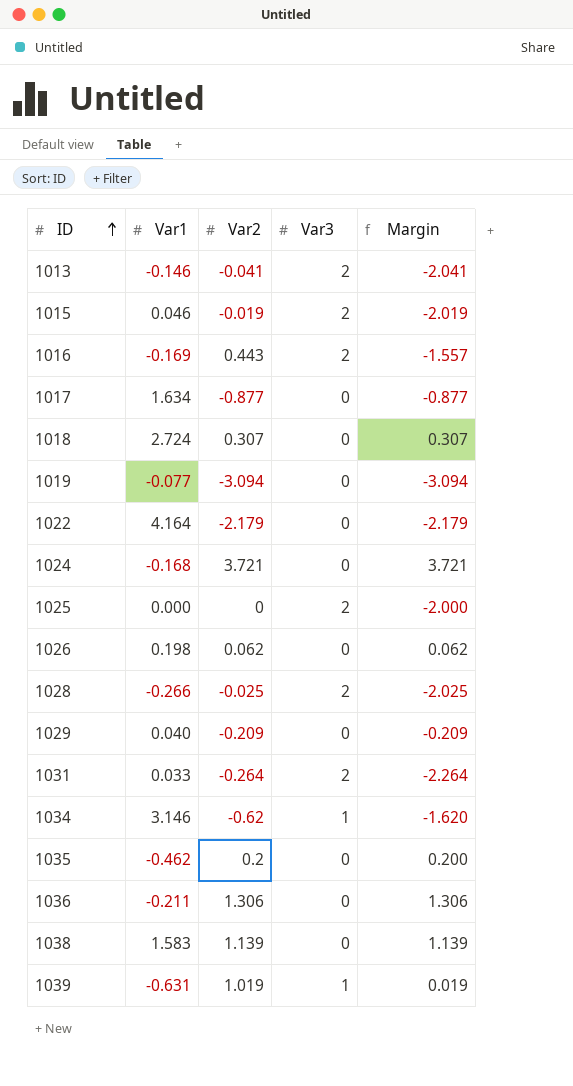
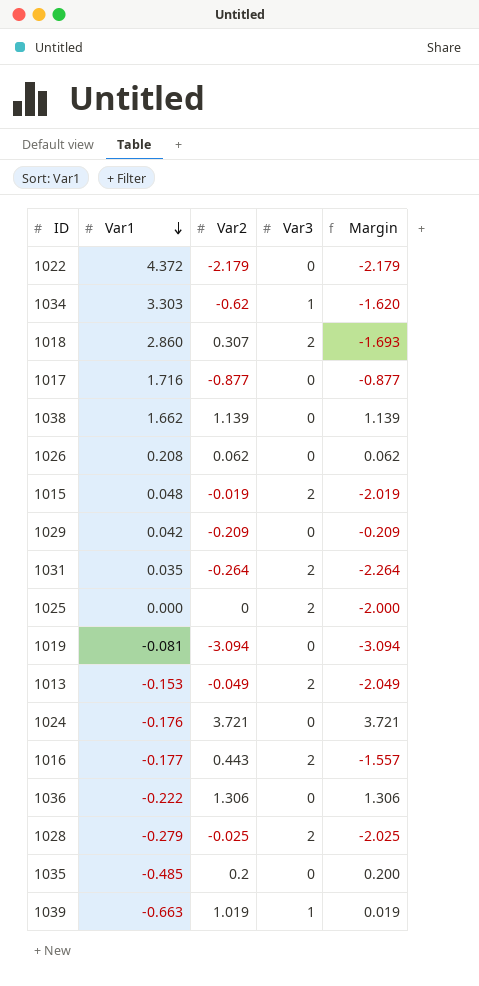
row order: ID ascending -> Var1 descending
1022 | Var1: 4.164 -> 4.372
1034 | Var1: 3.146 -> 3.303
1018 | Var1: 2.724 -> 2.860
1018 | Var3: 0 -> 2
1018 | Margin: 0.307 -> -1.693
1017 | Var1: 1.634 -> 1.716
1038 | Var1: 1.583 -> 1.662
1026 | Var1: 0.198 -> 0.208
1015 | Var1: 0.046 -> 0.048
1029 | Var1: 0.040 -> 0.042
1031 | Var1: 0.033 -> 0.035
1019 | Var1: -0.077 -> -0.081
1013 | Var1: -0.146 -> -0.153
1013 | Var2: -0.041 -> -0.049
1013 | Margin: -2.041 -> -2.049
1024 | Var1: -0.168 -> -0.176
1016 | Var1: -0.169 -> -0.177
1036 | Var1: -0.211 -> -0.222
1028 | Var1: -0.266 -> -0.279
1035 | Var1: -0.462 -> -0.485
1039 | Var1: -0.631 -> -0.663

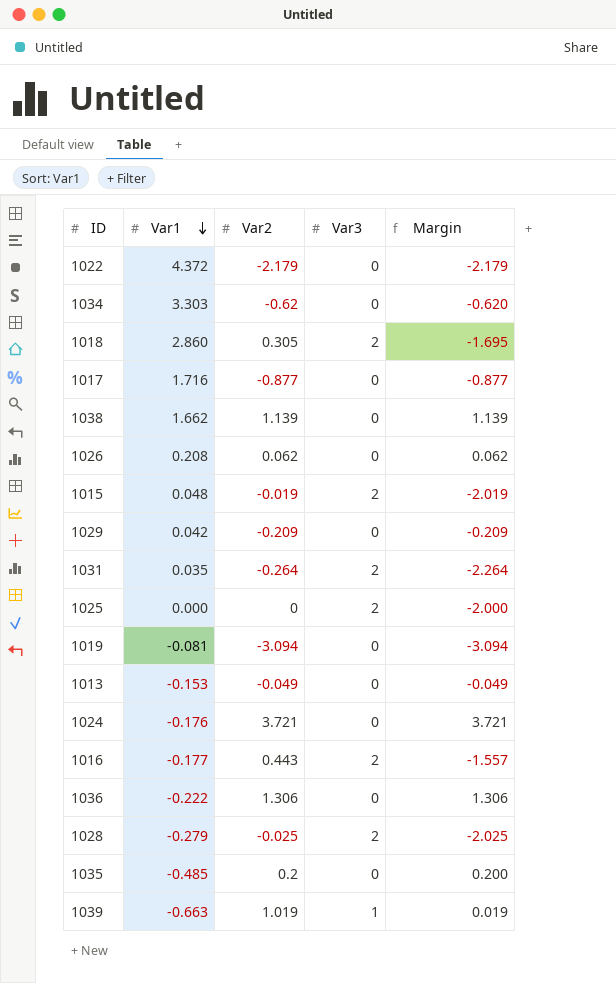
1034 | Var3: 1 -> 0
1034 | Margin: -1.620 -> -0.620
1018 | Var2: 0.307 -> 0.305
1018 | Margin: -1.693 -> -1.695
1013 | Var3: 2 -> 0
1013 | Margin: -2.049 -> -0.049

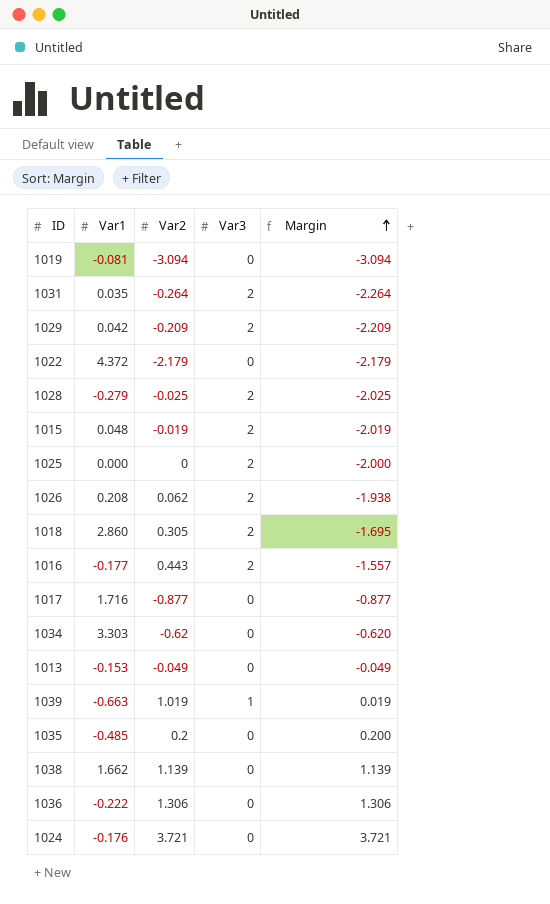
row order: Var1 descending -> Margin ascending
1029 | Var3: 0 -> 2
1029 | Margin: -0.209 -> -2.209
1026 | Var3: 0 -> 2
1026 | Margin: 0.062 -> -1.938

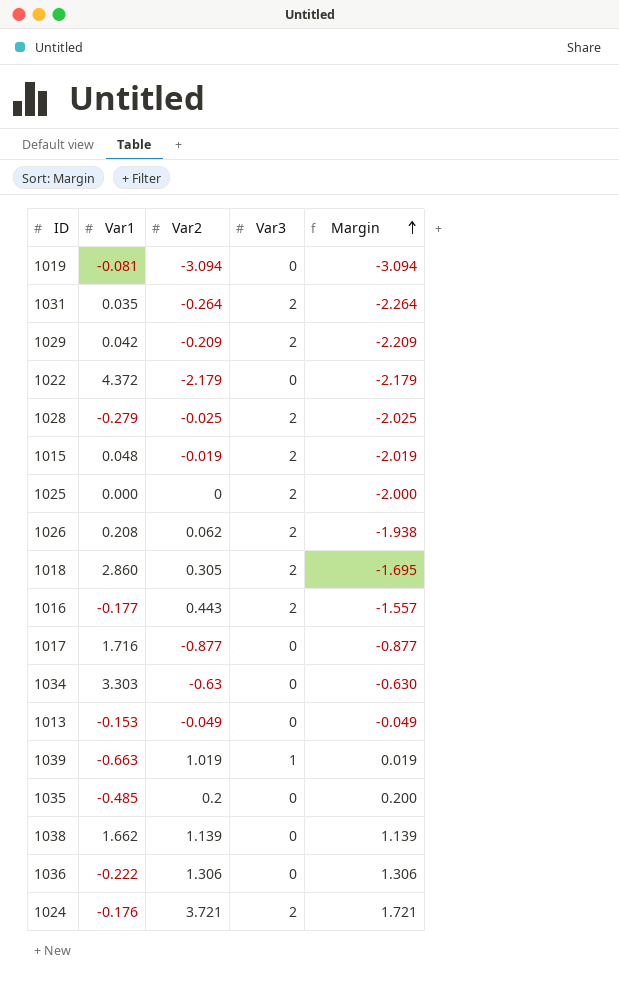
1034 | Var2: -0.62 -> -0.63
1034 | Margin: -0.620 -> -0.630
1024 | Var3: 0 -> 2
1024 | Margin: 3.721 -> 1.721

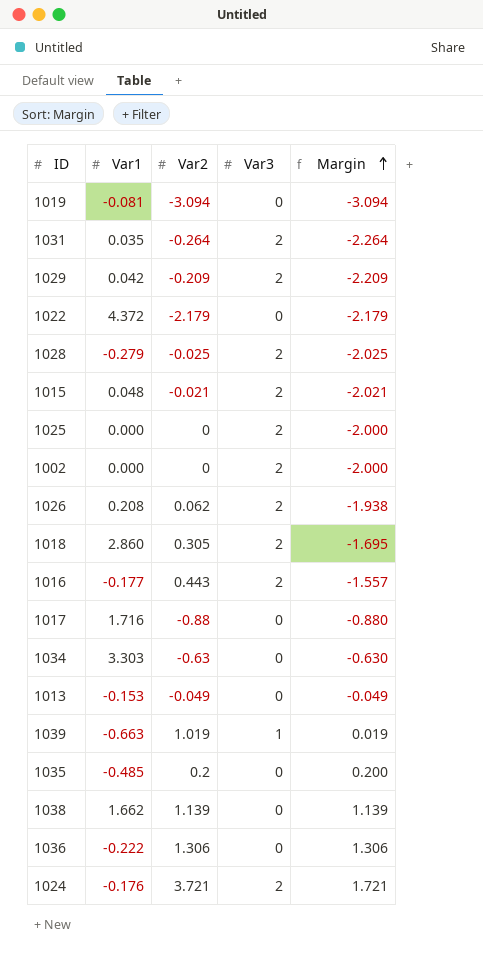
1015 | Var2: -0.019 -> -0.021
1015 | Margin: -2.019 -> -2.021
row 1002: none -> 0.000 | 0 | 2 | -2.000
1017 | Var2: -0.877 -> -0.88
1017 | Margin: -0.877 -> -0.880

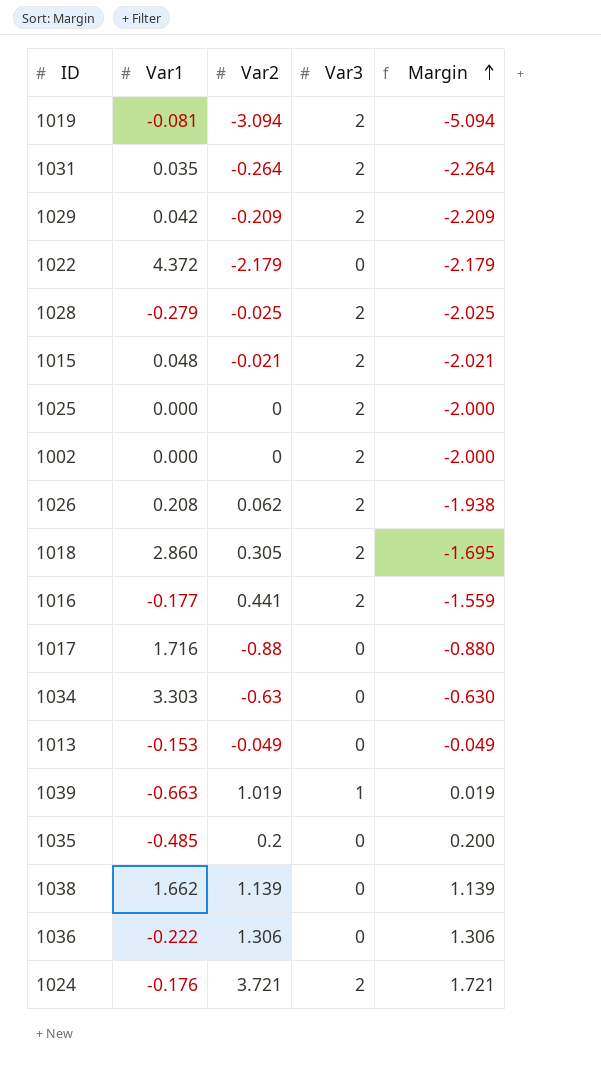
1019 | Var3: 0 -> 2
1019 | Margin: -3.094 -> -5.094
1016 | Var2: 0.443 -> 0.441
1016 | Margin: -1.557 -> -1.559

